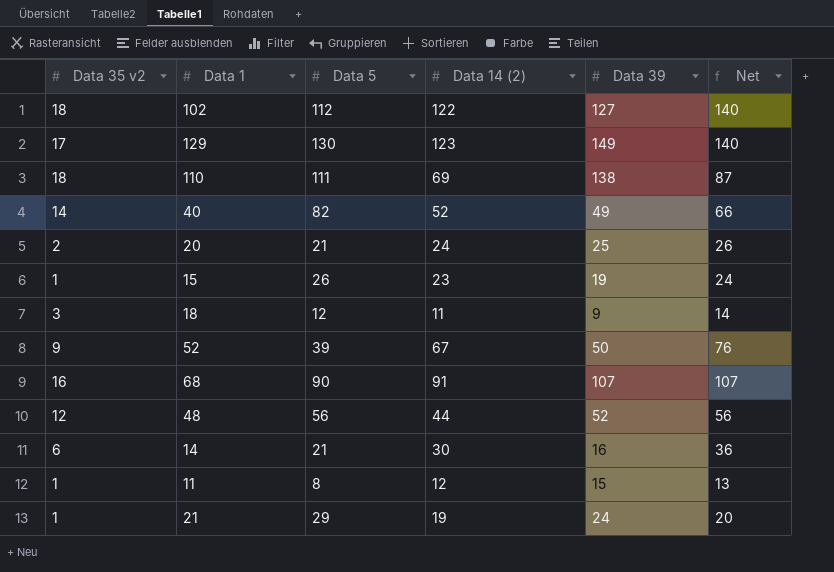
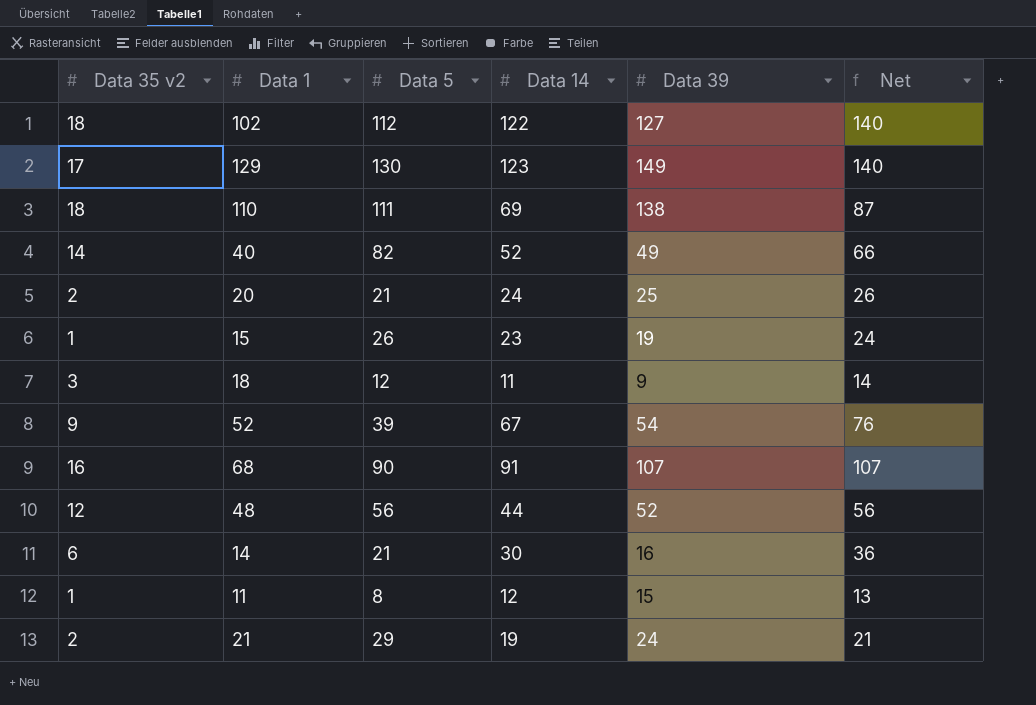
column name: Data 14 (2) -> Data 14
52 | Data 39: 50 -> 54
21 | Data 35 v2: 1 -> 2
21 | Net: 20 -> 21

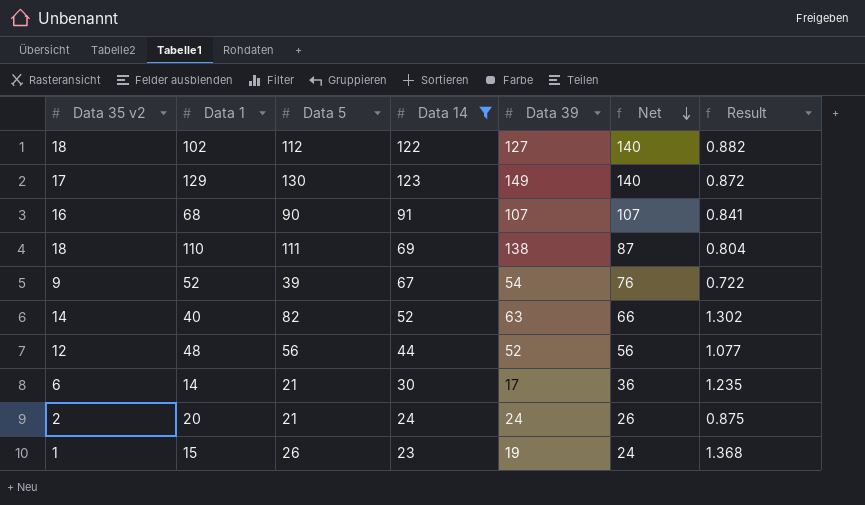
filter: none -> Data 14 >= 23
row order: none -> Net descending
column Result | formula: none -> [Data 5] / [Data 39]
40 | Data 39: 49 -> 63
14 | Data 39: 16 -> 17
20 | Data 39: 25 -> 24

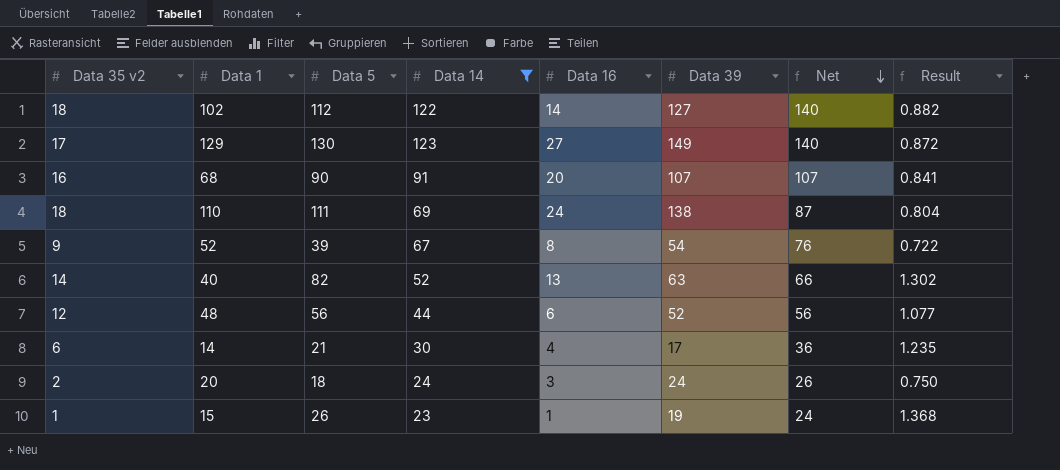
column Data 16 | position: none -> 5
20 | Data 5: 21 -> 18
20 | Result: 0.875 -> 0.750

